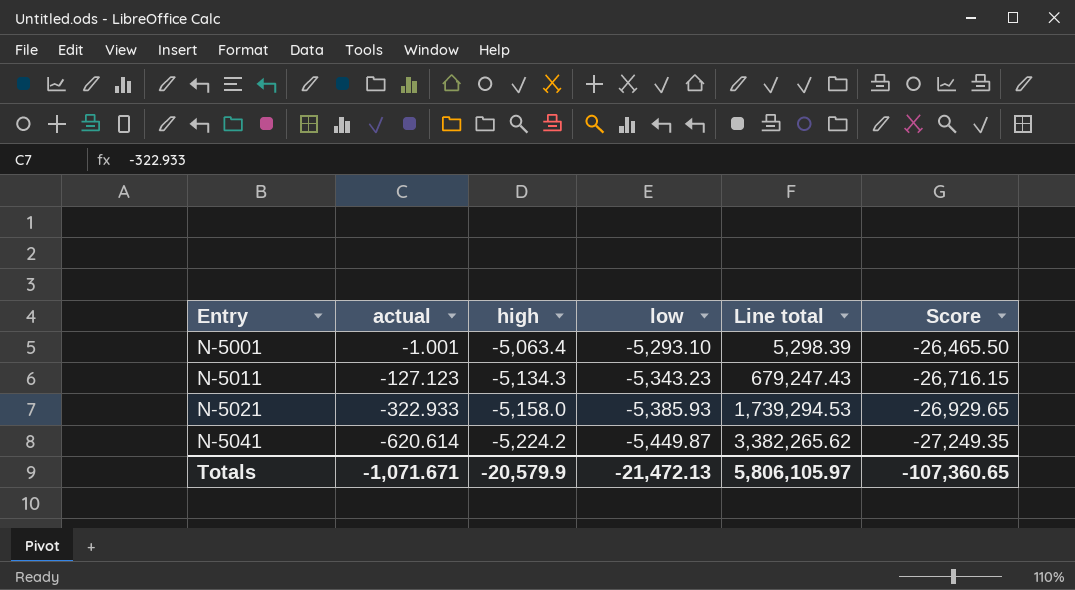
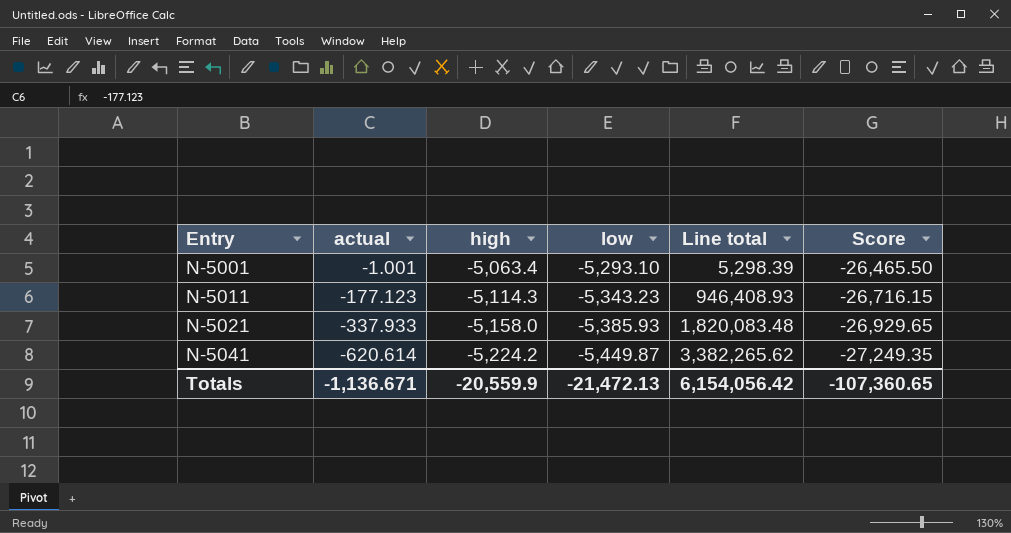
N-5011 | actual: -127.123 -> -177.123
N-5011 | high: -5,134.3 -> -5,114.3
N-5011 | Line total: 679,247.43 -> 946,408.93
N-5021 | actual: -322.933 -> -337.933
N-5021 | Line total: 1,739,294.53 -> 1,820,083.48
Totals | actual: -1,071.671 -> -1,136.671
Totals | high: -20,579.9 -> -20,559.9
Totals | Line total: 5,806,105.97 -> 6,154,056.42

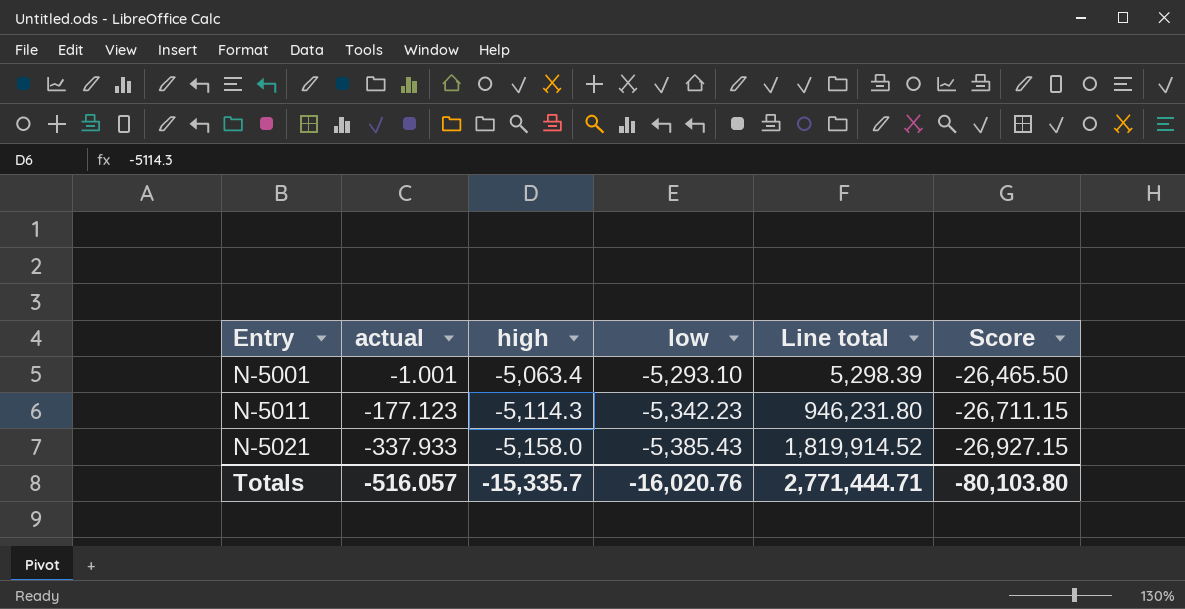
row N-5041: -620.614 | -5,224.2 | -5,449.87 | 3,382,265.62 | -27,249.35 -> none
N-5011 | low: -5,343.23 -> -5,342.23
N-5011 | Line total: 946,408.93 -> 946,231.80
N-5011 | Score: -26,716.15 -> -26,711.15
N-5021 | low: -5,385.93 -> -5,385.43
N-5021 | Line total: 1,820,083.48 -> 1,819,914.52
N-5021 | Score: -26,929.65 -> -26,927.15
Totals | actual: -1,136.671 -> -516.057
Totals | high: -20,559.9 -> -15,335.7
Totals | low: -21,472.13 -> -16,020.76
Totals | Line total: 6,154,056.42 -> 2,771,444.71
Totals | Score: -107,360.65 -> -80,103.80

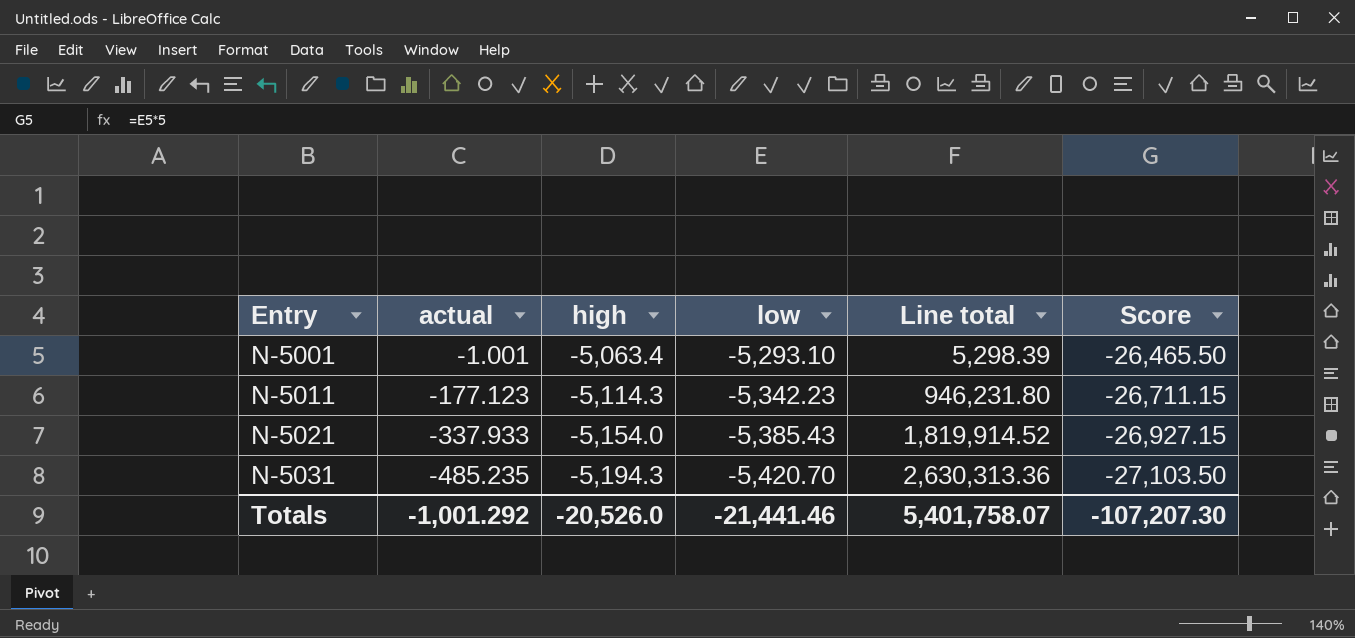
N-5021 | high: -5,158.0 -> -5,154.0
row N-5031: none -> -485.235 | -5,194.3 | -5,420.70 | 2,630,313.36 | -27,103.50
Totals | actual: -516.057 -> -1,001.292
Totals | high: -15,335.7 -> -20,526.0
Totals | low: -16,020.76 -> -21,441.46
Totals | Line total: 2,771,444.71 -> 5,401,758.07
Totals | Score: -80,103.80 -> -107,207.30

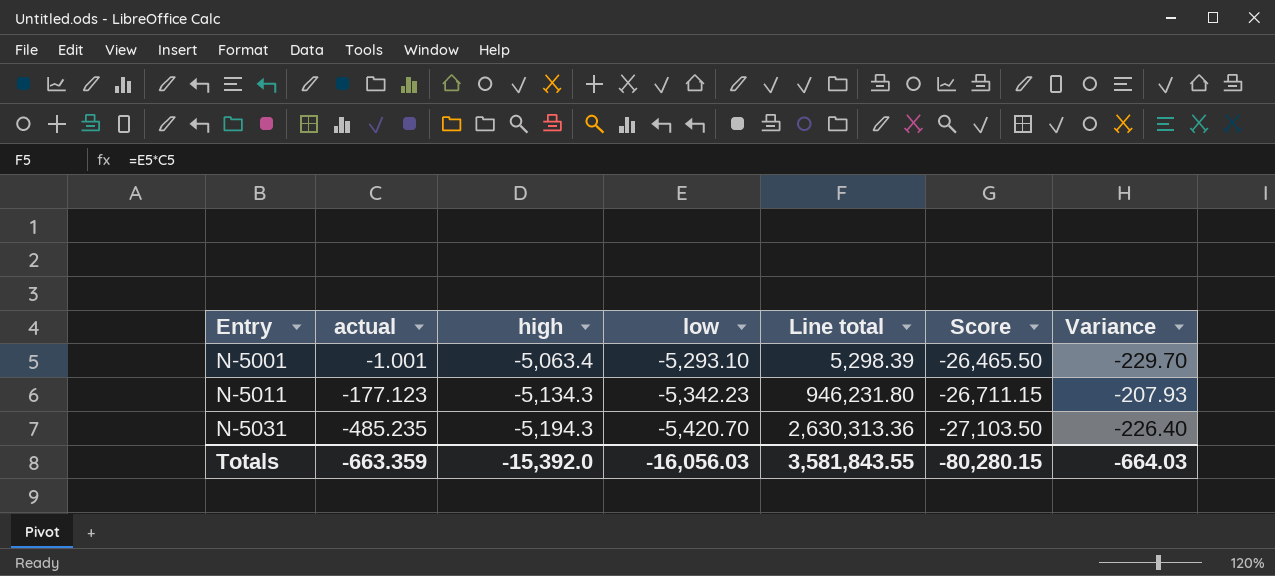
column Variance | formula: none -> [low] - [high]
row N-5021: -337.933 | -5,154.0 | -5,385.43 | 1,819,914.52 | -26,927.15 -> none
N-5011 | high: -5,114.3 -> -5,134.3
Totals | actual: -1,001.292 -> -663.359
Totals | high: -20,526.0 -> -15,392.0
Totals | low: -21,441.46 -> -16,056.03
Totals | Line total: 5,401,758.07 -> 3,581,843.55
Totals | Score: -107,207.30 -> -80,280.15

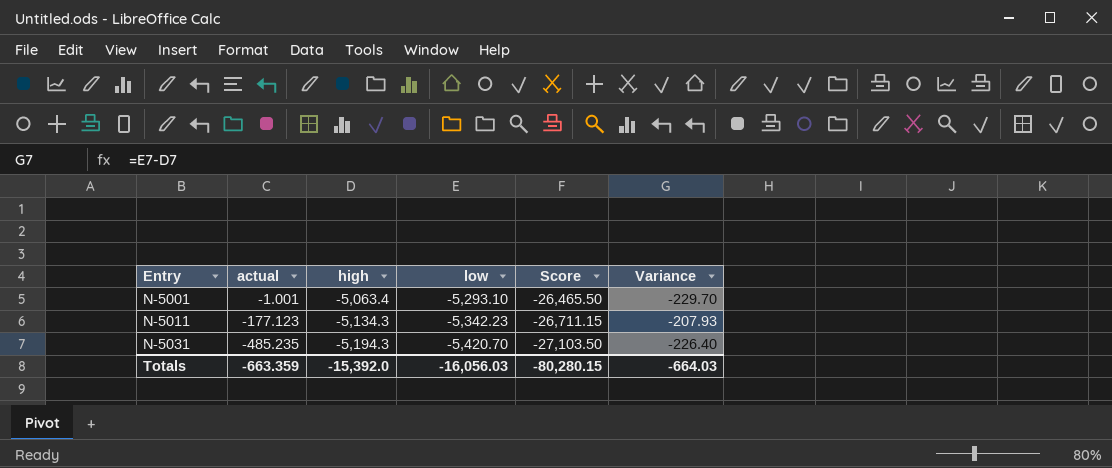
column Line total | formula: [actual] * [low] -> none

